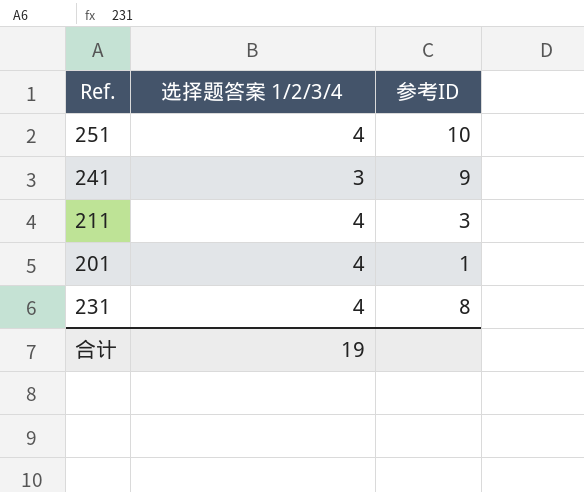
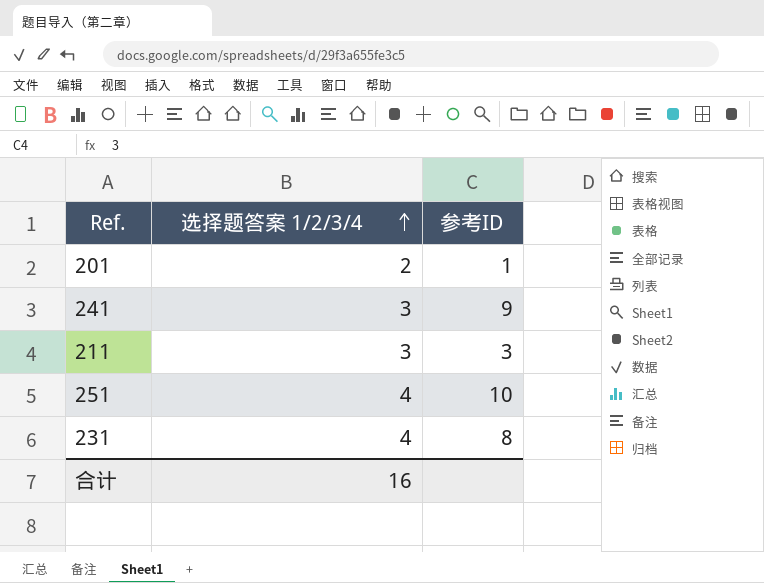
row order: none -> 选择题答案 1/2/3/4 ascending
201 | 选择题答案 1/2/3/4: 4 -> 2
211 | 选择题答案 1/2/3/4: 4 -> 3
合计 | 选择题答案 1/2/3/4: 19 -> 16

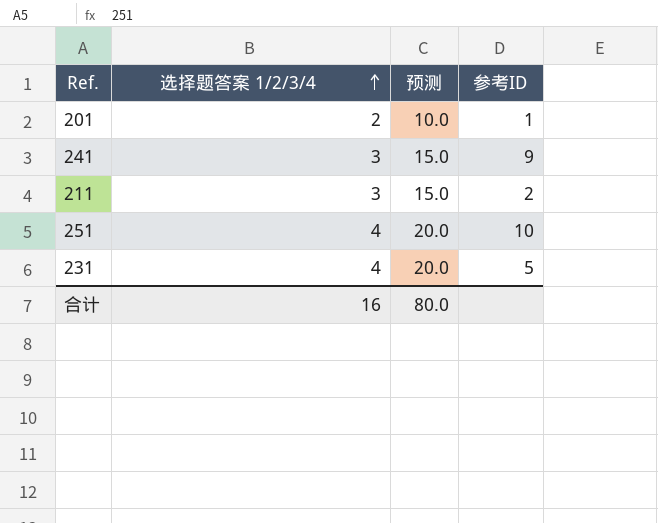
column 预测 | formula: none -> [选择题答案 1/2/3/4] * 5
211 | 参考ID: 3 -> 2
231 | 参考ID: 8 -> 5

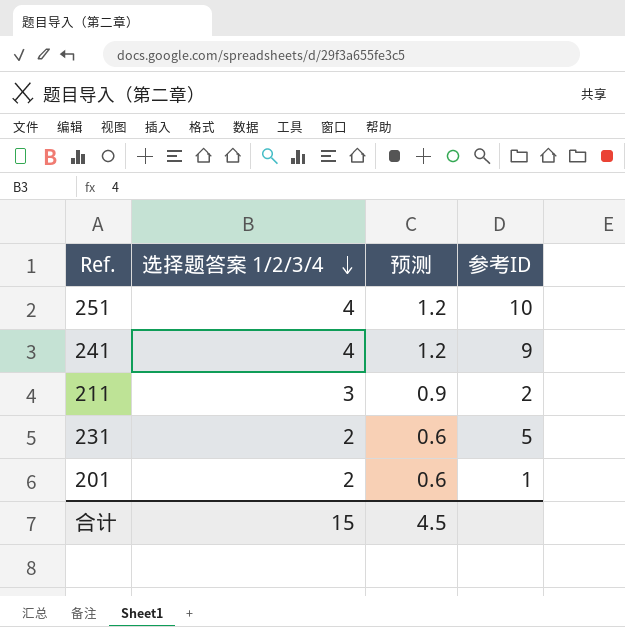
row order: 选择题答案 1/2/3/4 ascending -> 选择题答案 1/2/3/4 descending
column 预测 | formula: [选择题答案 1/2/3/4] * 5 -> [选择题答案 1/2/3/4] * 0.3
241 | 选择题答案 1/2/3/4: 3 -> 4
231 | 选择题答案 1/2/3/4: 4 -> 2
合计 | 选择题答案 1/2/3/4: 16 -> 15
合计 | 预测: 80.0 -> 4.5

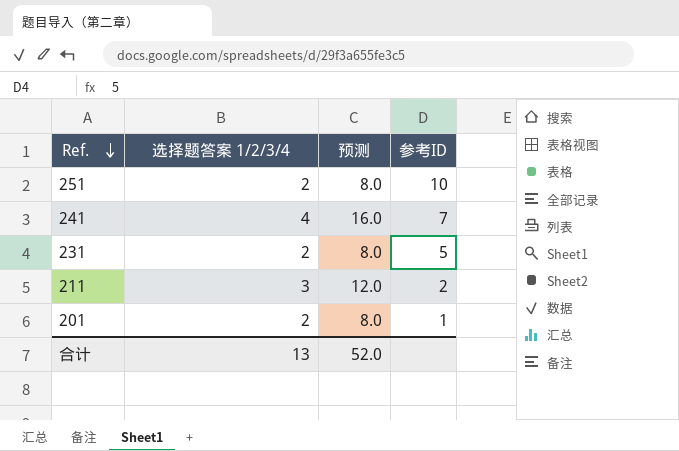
row order: 选择题答案 1/2/3/4 descending -> Ref. descending
column 预测 | formula: [选择题答案 1/2/3/4] * 0.3 -> [选择题答案 1/2/3/4] * 4
251 | 选择题答案 1/2/3/4: 4 -> 2
241 | 参考ID: 9 -> 7
合计 | 选择题答案 1/2/3/4: 15 -> 13
合计 | 预测: 4.5 -> 52.0

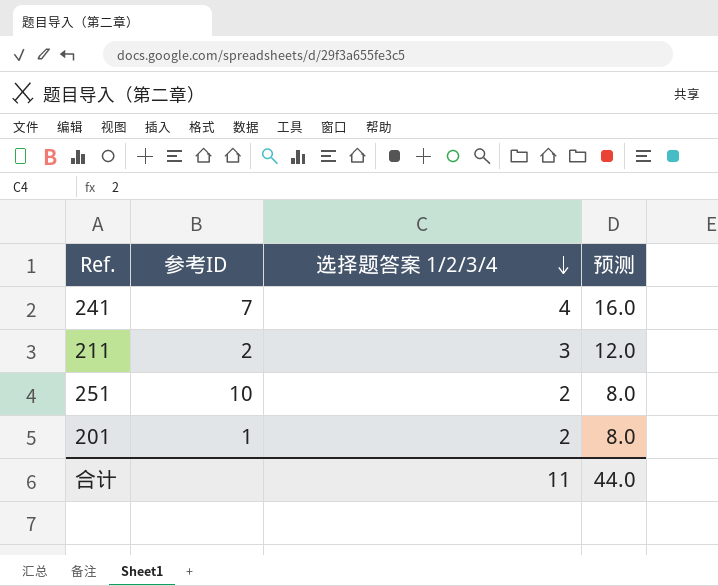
row order: Ref. descending -> 选择题答案 1/2/3/4 descending
column 参考ID | position: 4 -> 2
row 231: 2 | 8.0 | 5 -> none
合计 | 选择题答案 1/2/3/4: 13 -> 11
合计 | 预测: 52.0 -> 44.0

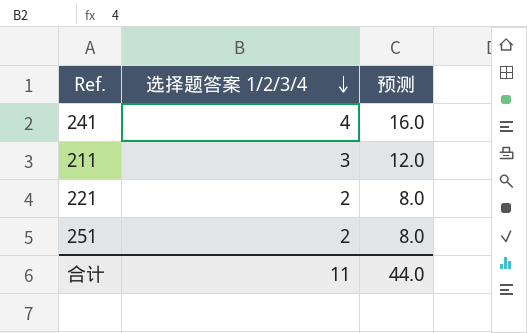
column 参考ID | position: 2 -> none
row 201: 1 | 2 | 8.0 -> none
row 221: none -> 2 | 8.0

